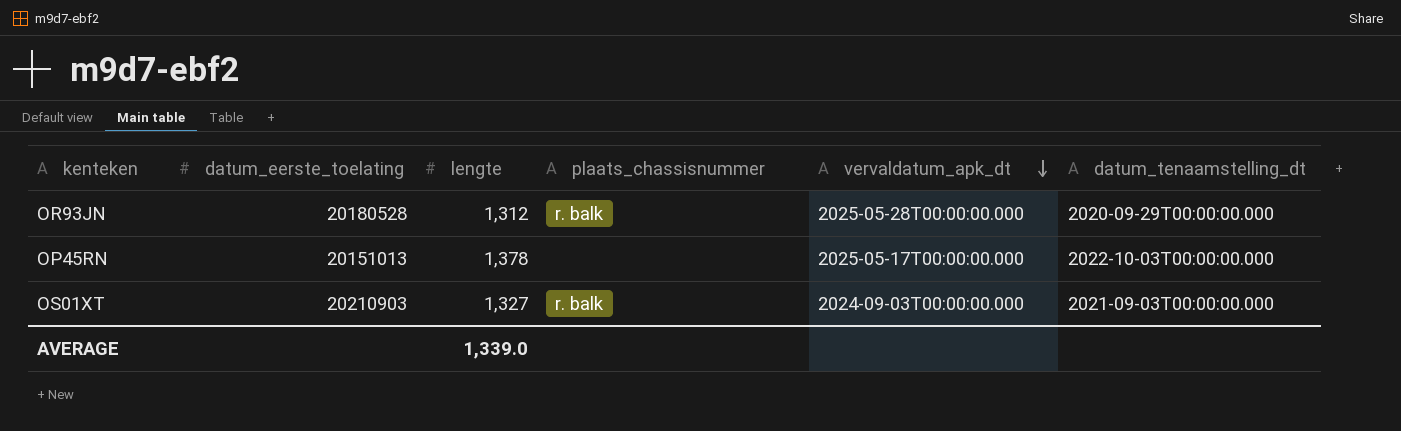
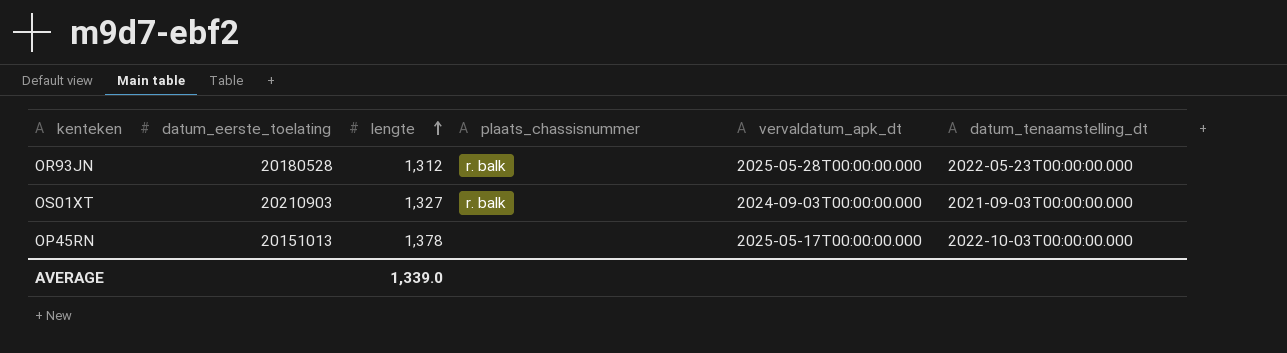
row order: vervaldatum_apk_dt descending -> lengte ascending
OR93JN | datum_tenaamstelling_dt: 2020-09-29T00:00:00.000 -> 2022-05-23T00:00:00.000

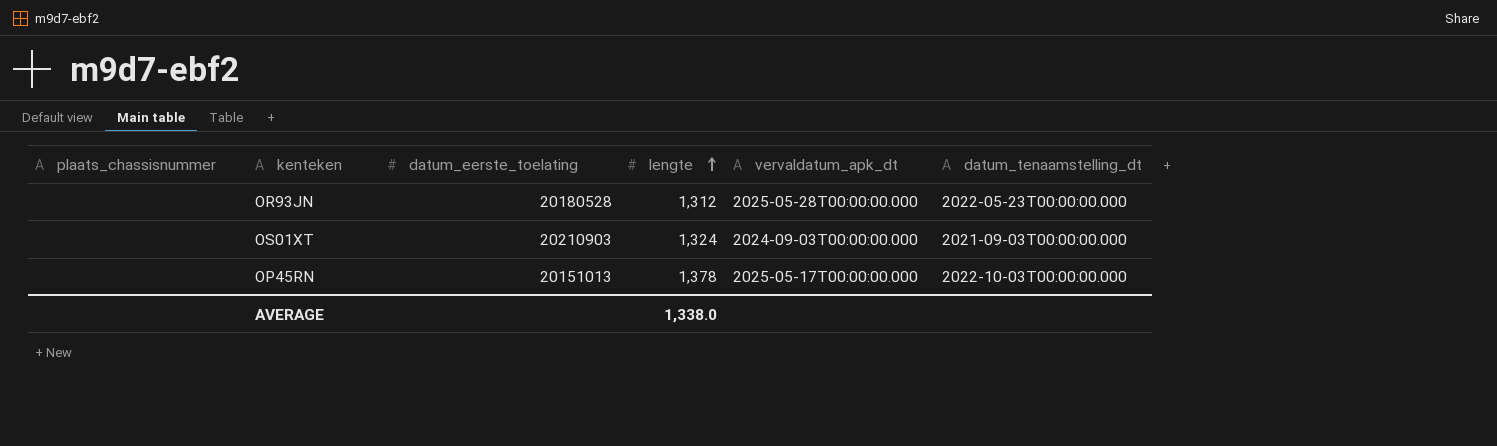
column plaats_chassisnummer | position: 4 -> 1
OR93JN | plaats_chassisnummer: r. balk -> none
OS01XT | plaats_chassisnummer: r. balk -> none
OS01XT | lengte: 1,327 -> 1,324
AVERAGE | lengte: 1,339.0 -> 1,338.0

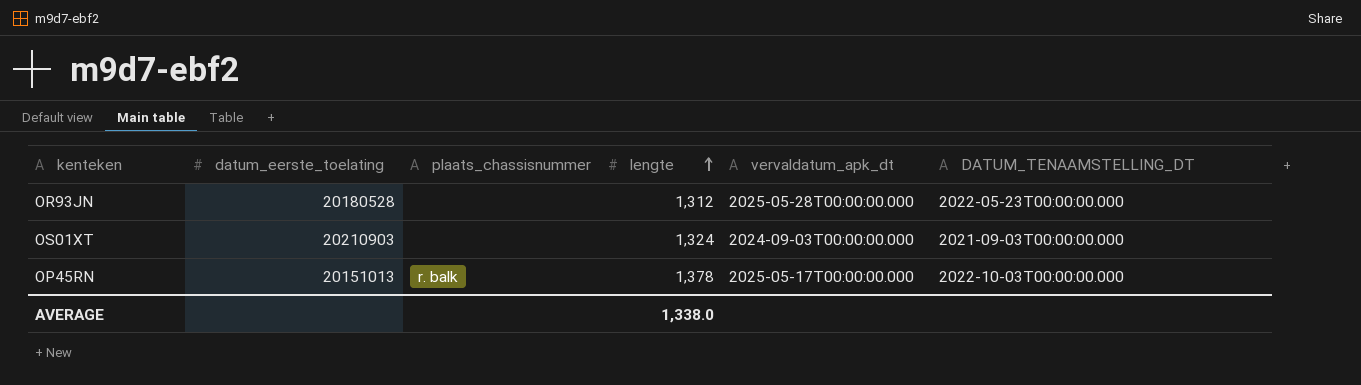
column plaats_chassisnummer | position: 1 -> 3
column name: datum_tenaamstelling_dt -> DATUM_TENAAMSTELLING_DT
OP45RN | plaats_chassisnummer: none -> r. balk

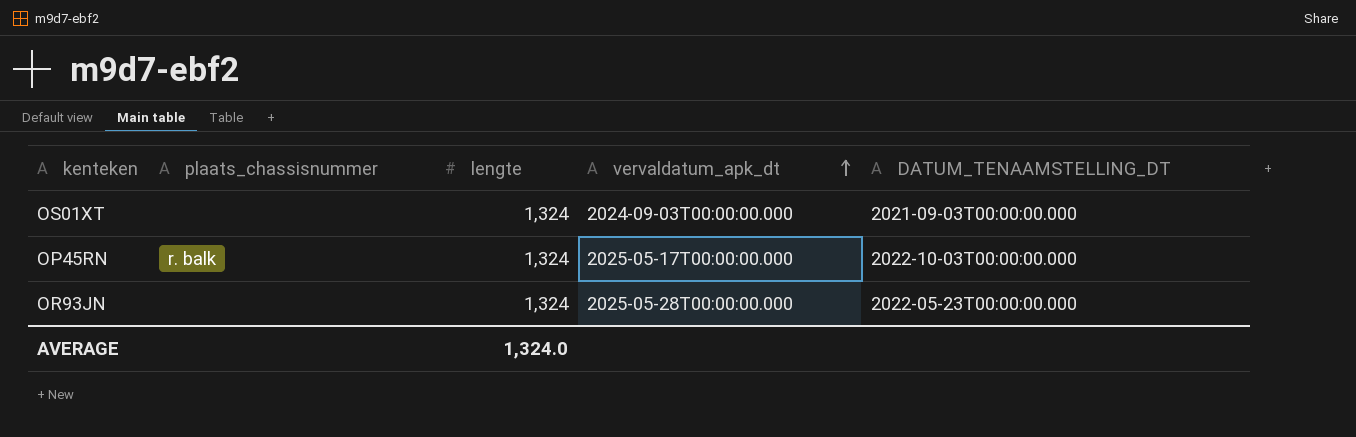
row order: lengte ascending -> vervaldatum_apk_dt ascending
column datum_eerste_toelating | position: 2 -> none
OP45RN | lengte: 1,378 -> 1,324
OR93JN | lengte: 1,312 -> 1,324
AVERAGE | lengte: 1,338.0 -> 1,324.0

